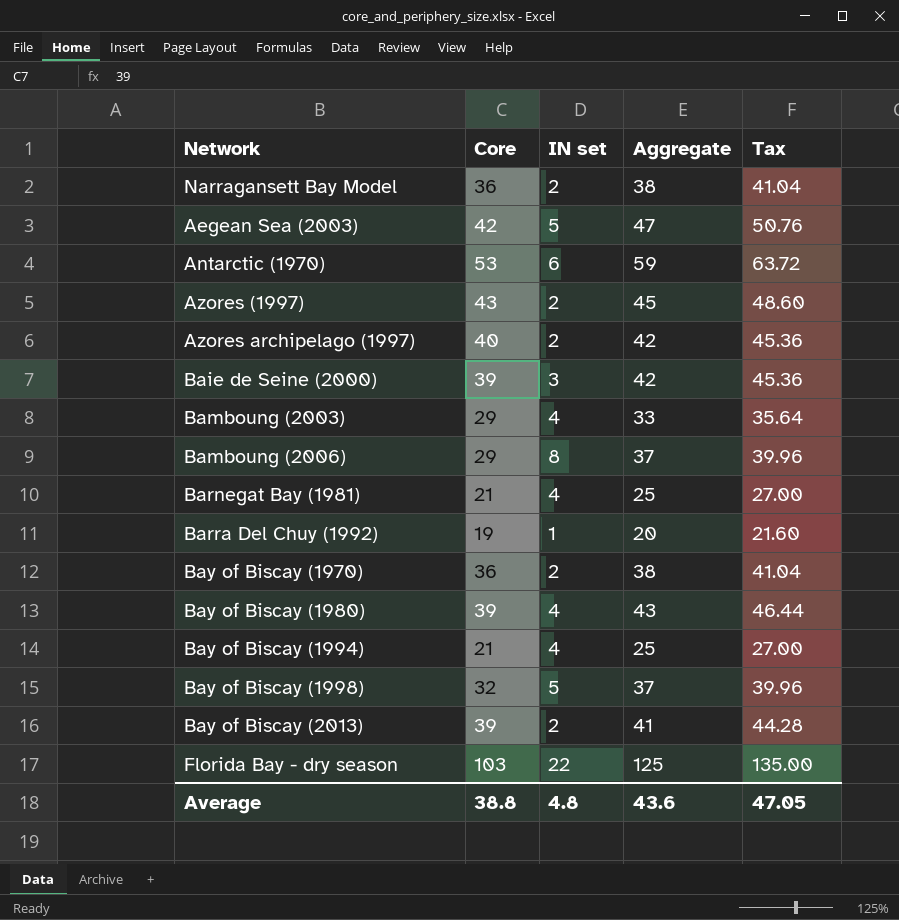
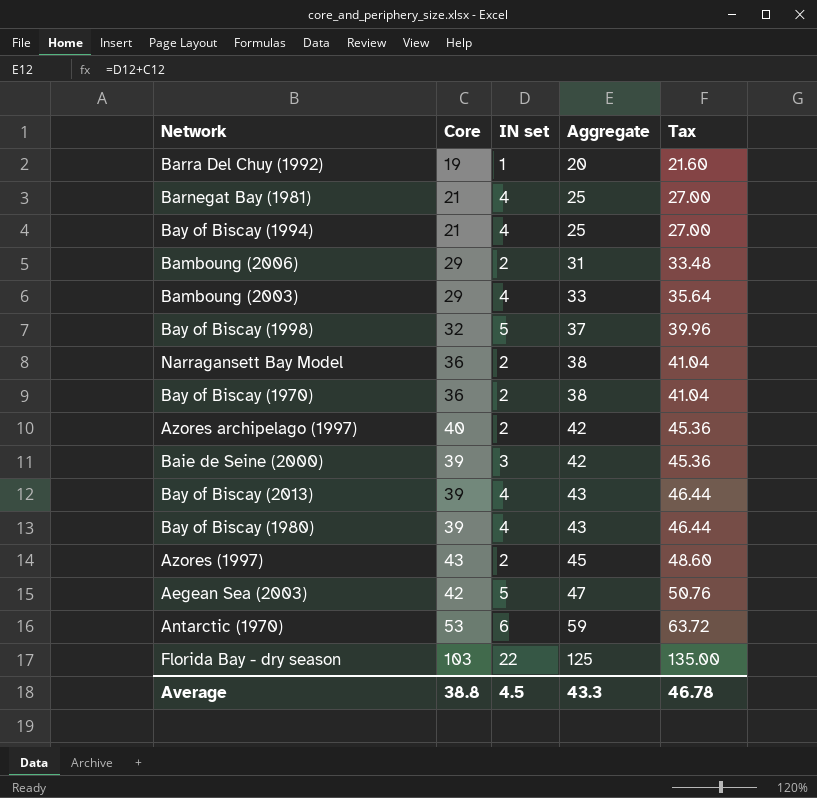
row order: none -> Aggregate ascending
Bamboung (2006) | IN set: 8 -> 2
Bamboung (2006) | Aggregate: 37 -> 31
Bamboung (2006) | Tax: 39.96 -> 33.48
Bay of Biscay (2013) | IN set: 2 -> 4
Bay of Biscay (2013) | Aggregate: 41 -> 43
Bay of Biscay (2013) | Tax: 44.28 -> 46.44
Average | IN set: 4.8 -> 4.5
Average | Aggregate: 43.6 -> 43.3
Average | Tax: 47.05 -> 46.78

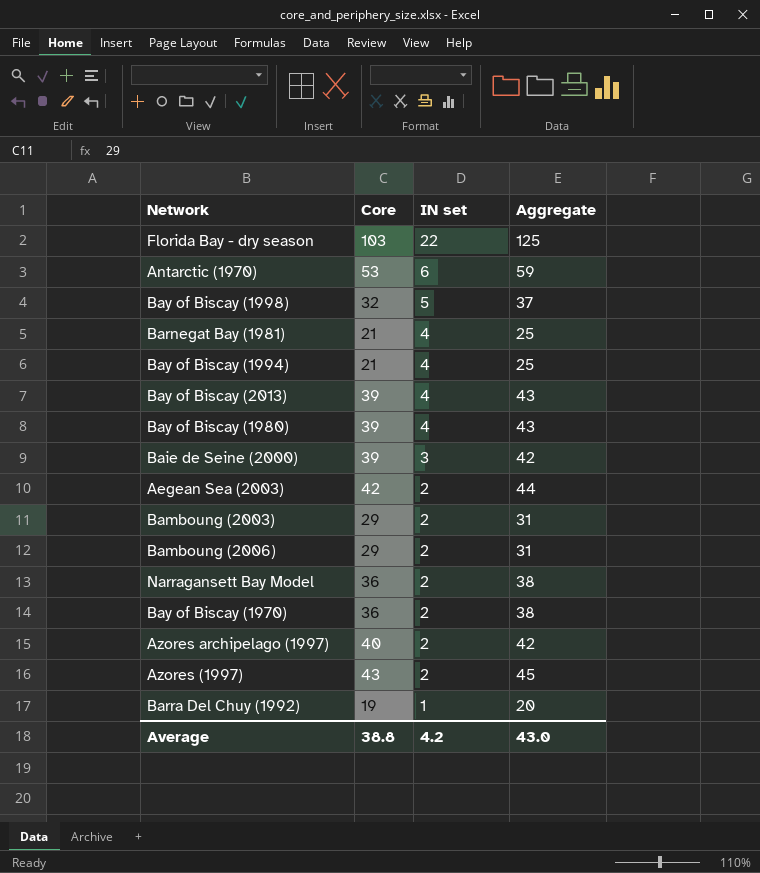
row order: Aggregate ascending -> IN set descending
column Tax | formula: [Aggregate] * 1.08 -> none
Aegean Sea (2003) | IN set: 5 -> 2
Aegean Sea (2003) | Aggregate: 47 -> 44
Bamboung (2003) | IN set: 4 -> 2
Bamboung (2003) | Aggregate: 33 -> 31
Average | IN set: 4.5 -> 4.2
Average | Aggregate: 43.3 -> 43.0

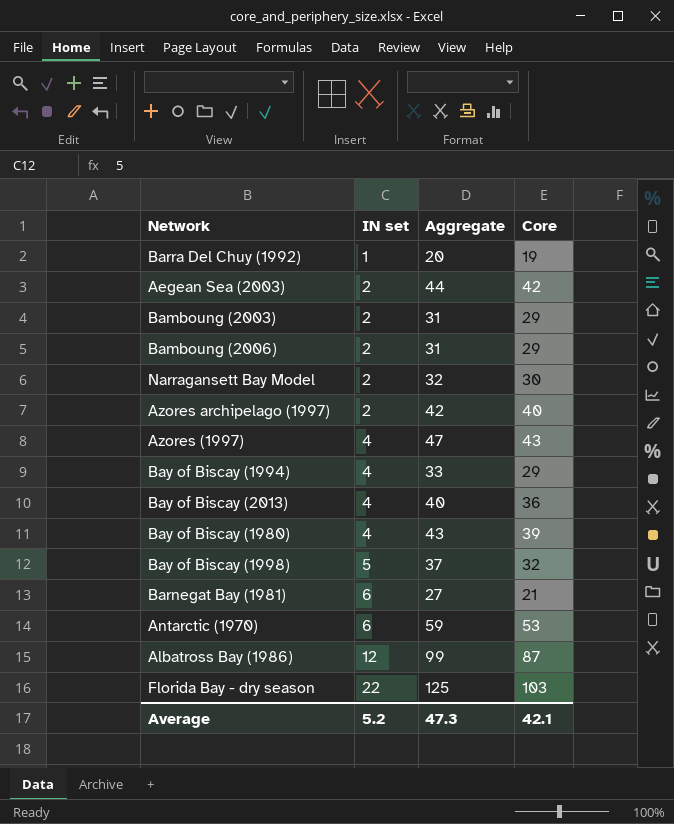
row order: IN set descending -> IN set ascending
column Core | position: 2 -> 4
row Baie de Seine (2000): 39 | 3 | 42 -> none
row Bay of Biscay (1970): 36 | 2 | 38 -> none
Narragansett Bay Model | Aggregate: 38 -> 32
Narragansett Bay Model | Core: 36 -> 30
Azores (1997) | IN set: 2 -> 4
Azores (1997) | Aggregate: 45 -> 47
Bay of Biscay (1994) | Aggregate: 25 -> 33
Bay of Biscay (1994) | Core: 21 -> 29
Bay of Biscay (2013) | Aggregate: 43 -> 40
Bay of Biscay (2013) | Core: 39 -> 36
Barnegat Bay (1981) | IN set: 4 -> 6
Barnegat Bay (1981) | Aggregate: 25 -> 27
row Albatross Bay (1986): none -> 12 | 99 | 87
Average | IN set: 4.2 -> 5.2
Average | Aggregate: 43.0 -> 47.3
Average | Core: 38.8 -> 42.1

